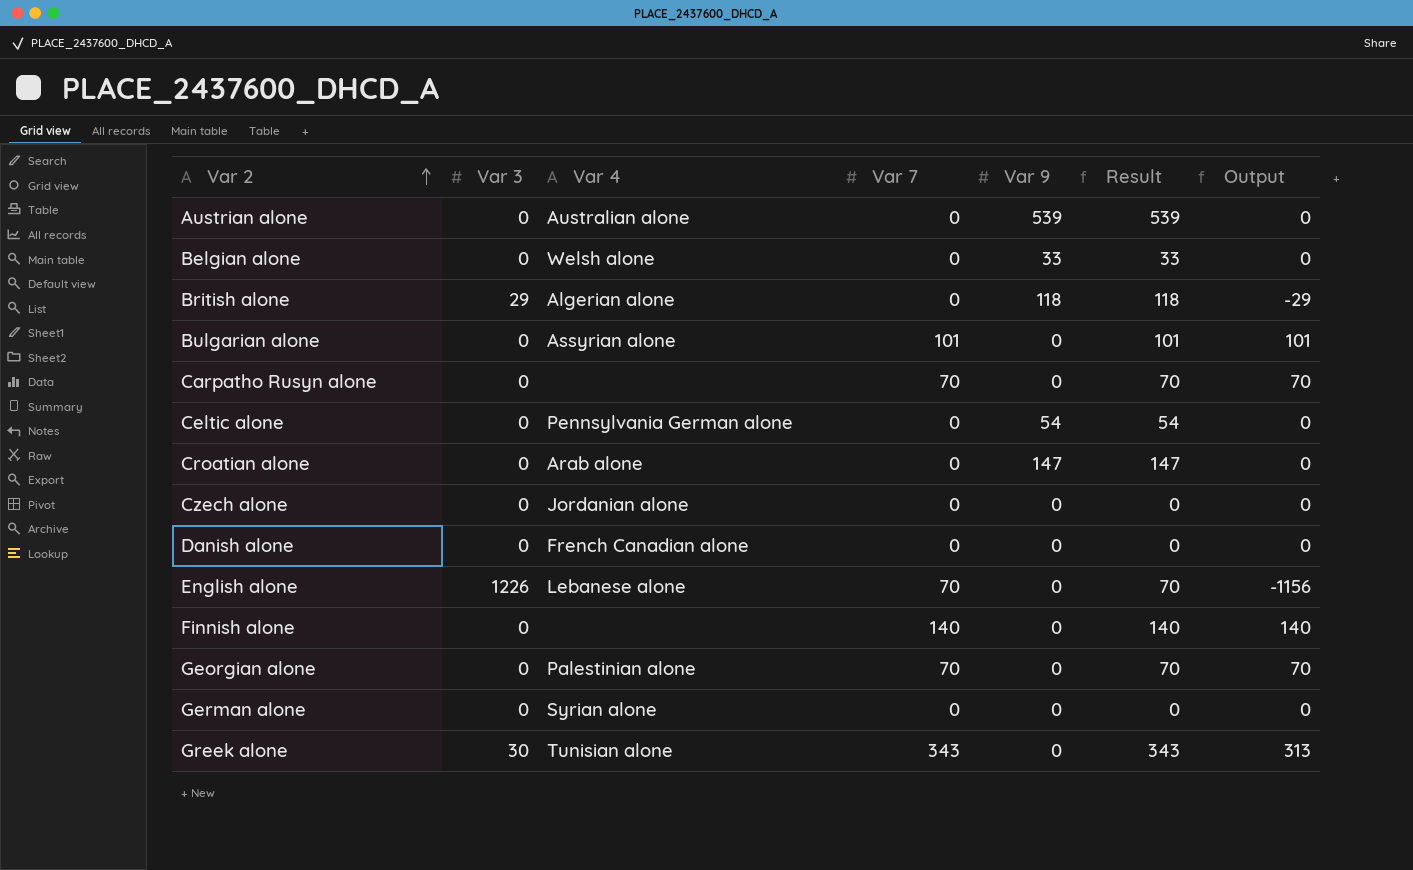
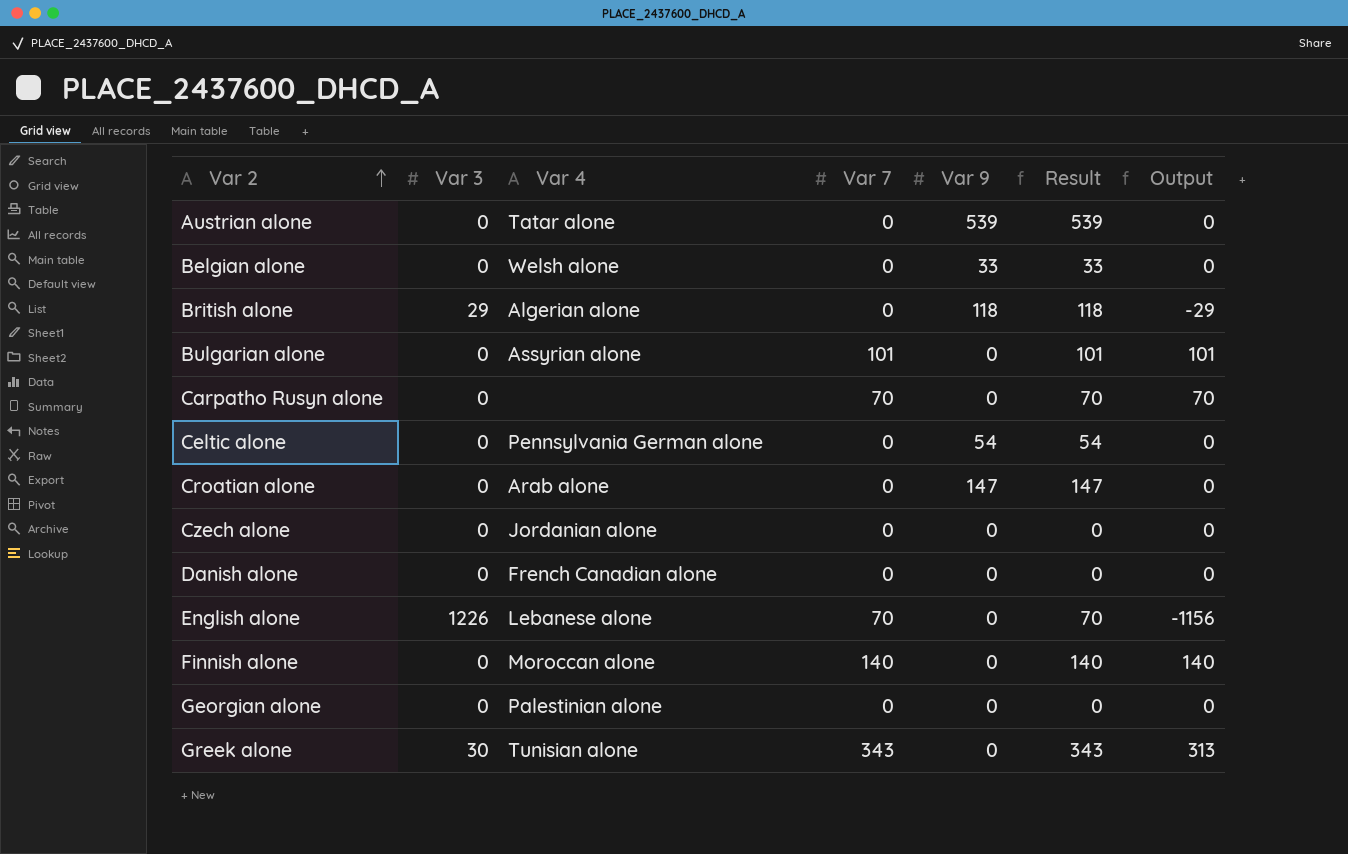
row German alone: 0 | Syrian alone | 0 | 0 | 0 | 0 -> none
Austrian alone | Var 4: Australian alone -> Tatar alone
Finnish alone | Var 4: none -> Moroccan alone
Georgian alone | Var 7: 70 -> 0
Georgian alone | Result: 70 -> 0
Georgian alone | Output: 70 -> 0

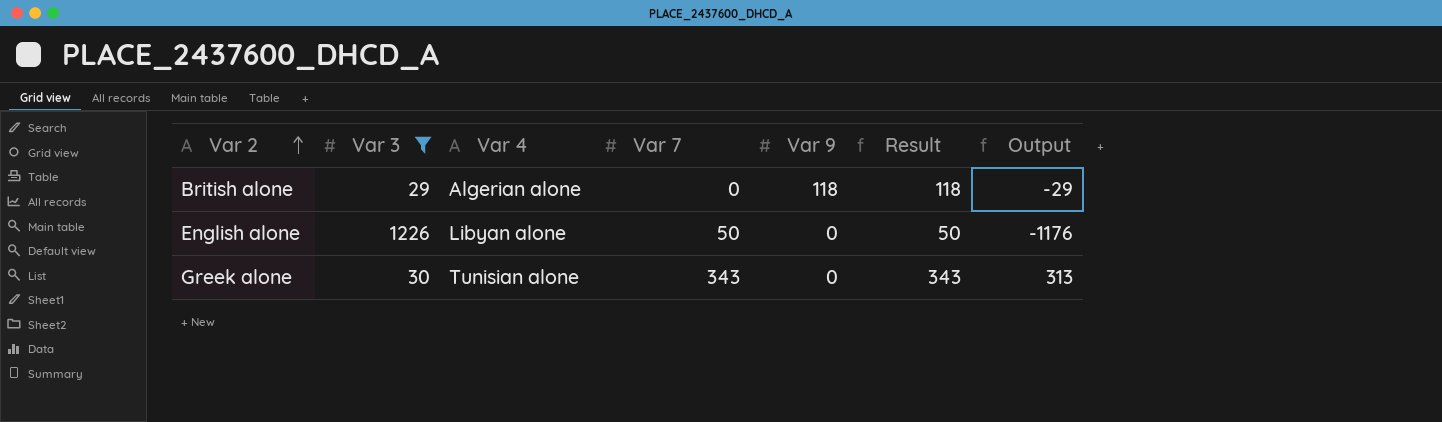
filter: none -> Var 3 != 0
English alone | Var 4: Lebanese alone -> Libyan alone
English alone | Var 7: 70 -> 50
English alone | Result: 70 -> 50
English alone | Output: -1156 -> -1176

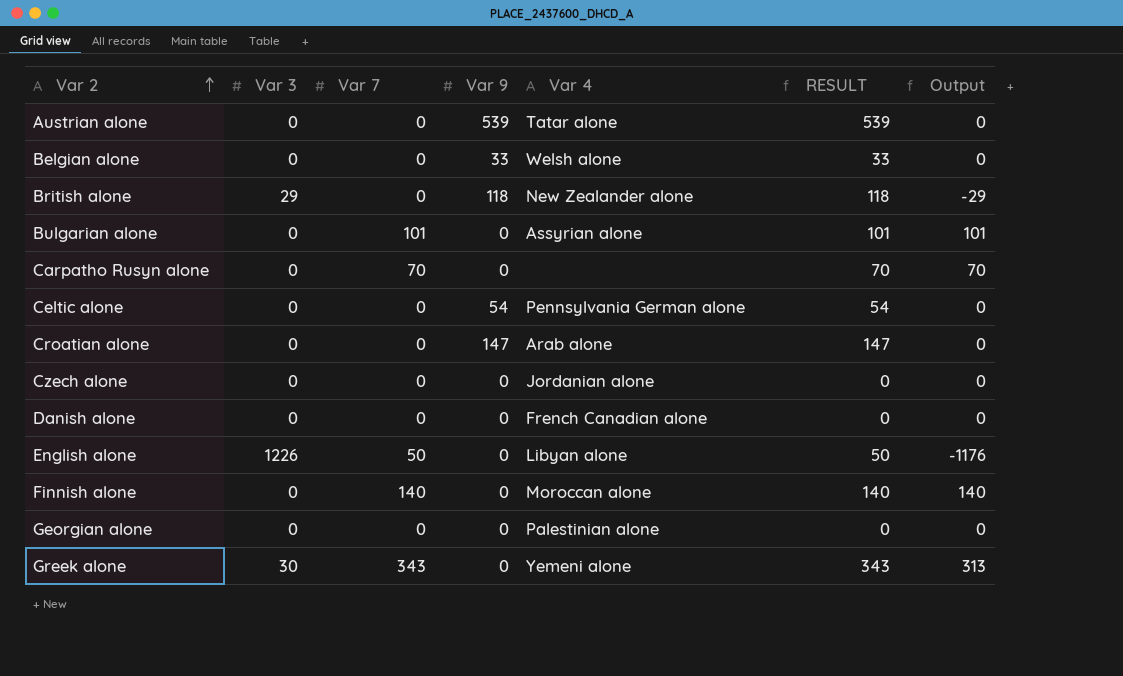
filter: Var 3 != 0 -> none
column Var 4 | position: 3 -> 5
column name: Result -> RESULT
British alone | Var 4: Algerian alone -> New Zealander alone
Greek alone | Var 4: Tunisian alone -> Yemeni alone

